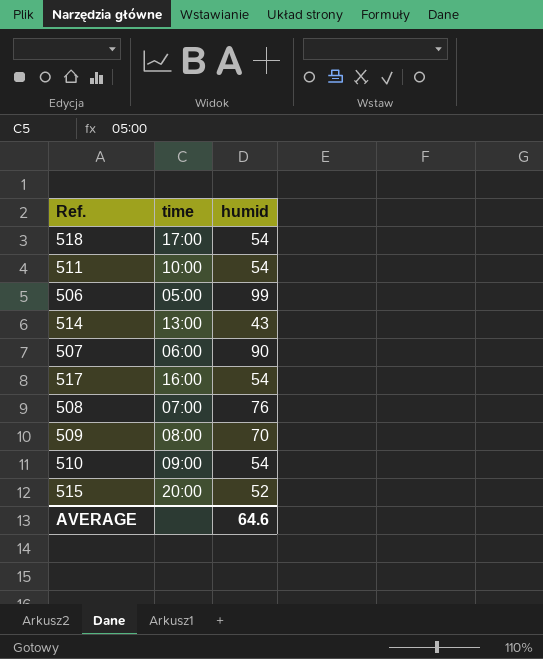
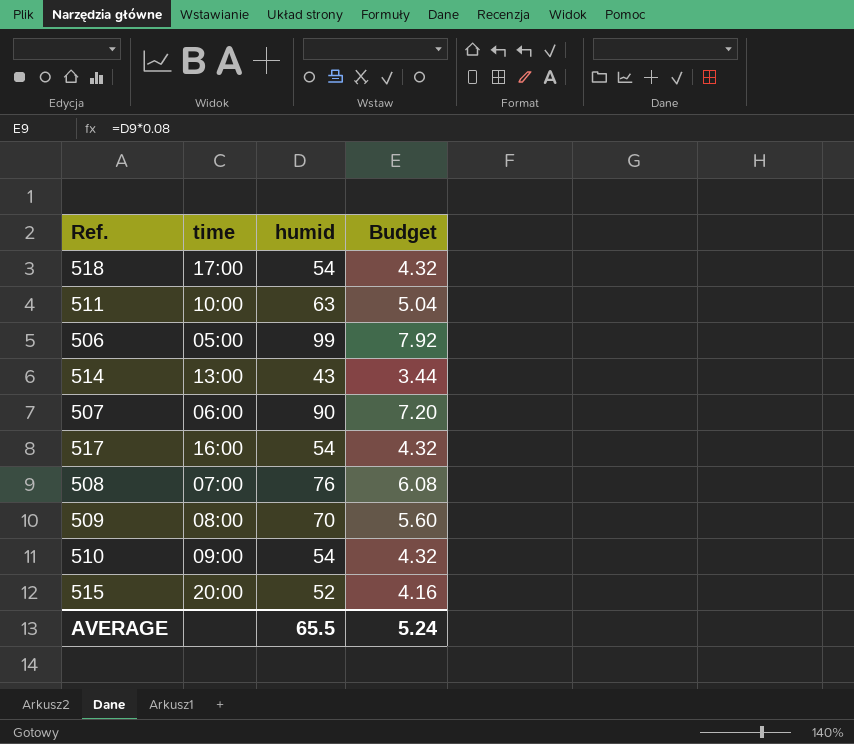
column Budget | formula: none -> [humid] * 0.08
511 | humid: 54 -> 63
AVERAGE | humid: 64.6 -> 65.5

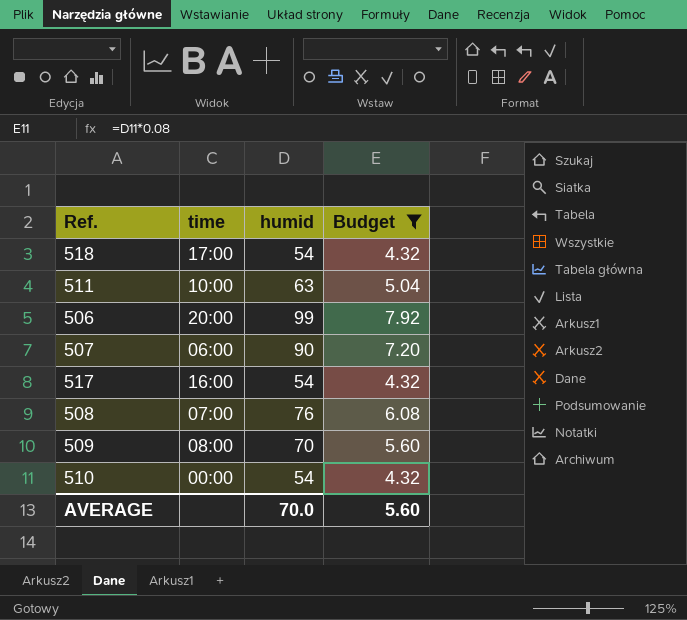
filter: none -> Budget >= 4.32
506 | time: 05:00 -> 20:00
510 | time: 09:00 -> 00:00
AVERAGE | humid: 65.5 -> 70.0
AVERAGE | Budget: 5.24 -> 5.60

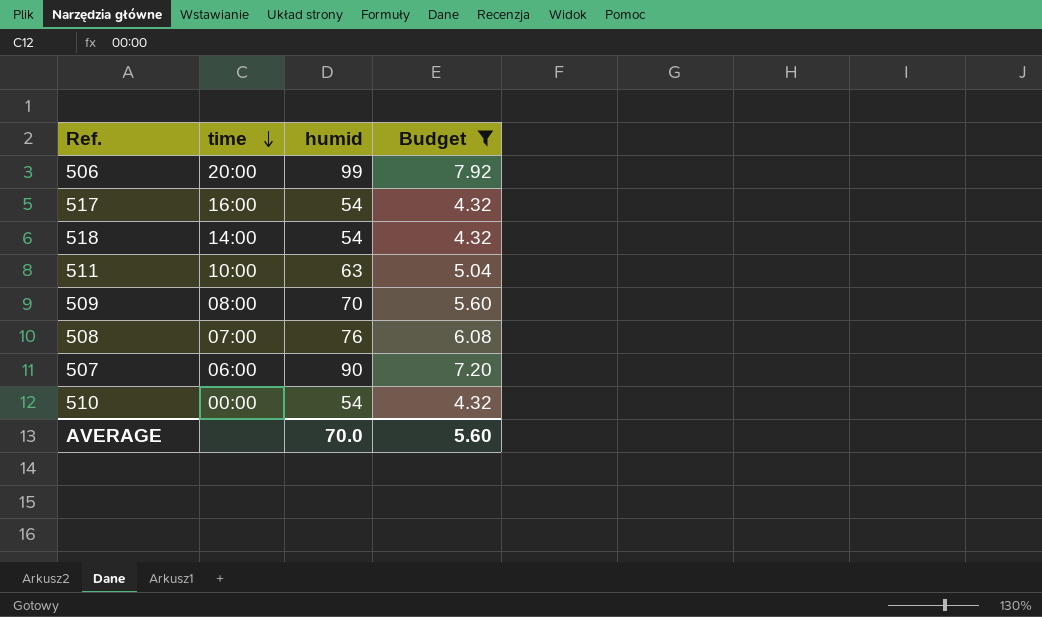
row order: none -> time descending
518 | time: 17:00 -> 14:00

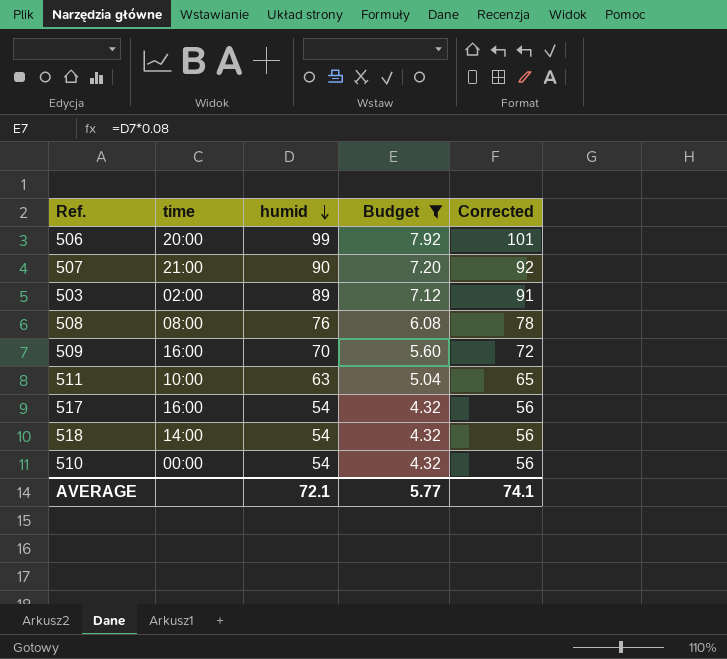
row order: time descending -> humid descending
column Corrected | formula: none -> [humid] + 2
507 | time: 06:00 -> 21:00
row 503: none -> 02:00 | 89 | 7.12 | 91
508 | time: 07:00 -> 08:00
509 | time: 08:00 -> 16:00
AVERAGE | humid: 70.0 -> 72.1
AVERAGE | Budget: 5.60 -> 5.77

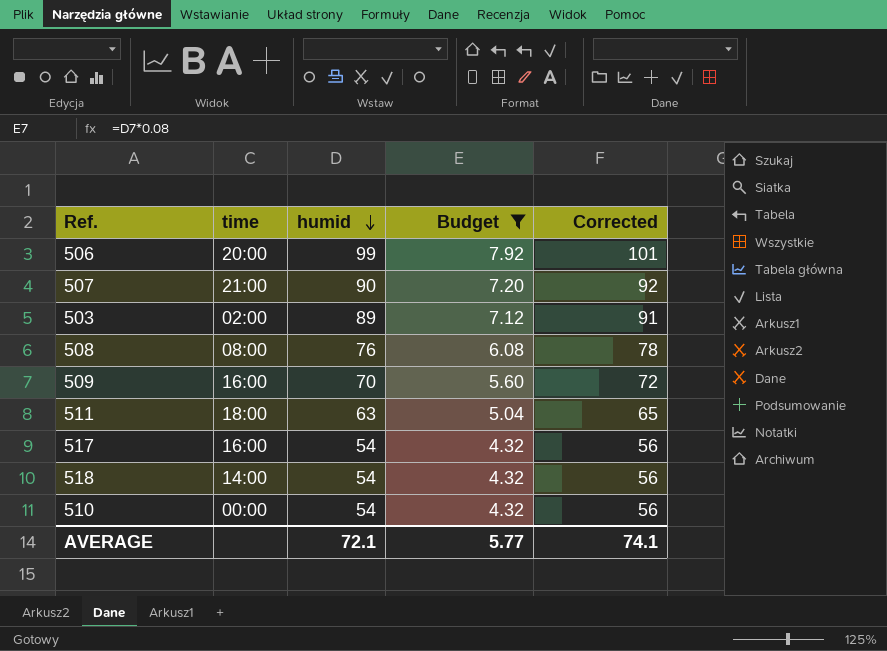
511 | time: 10:00 -> 18:00

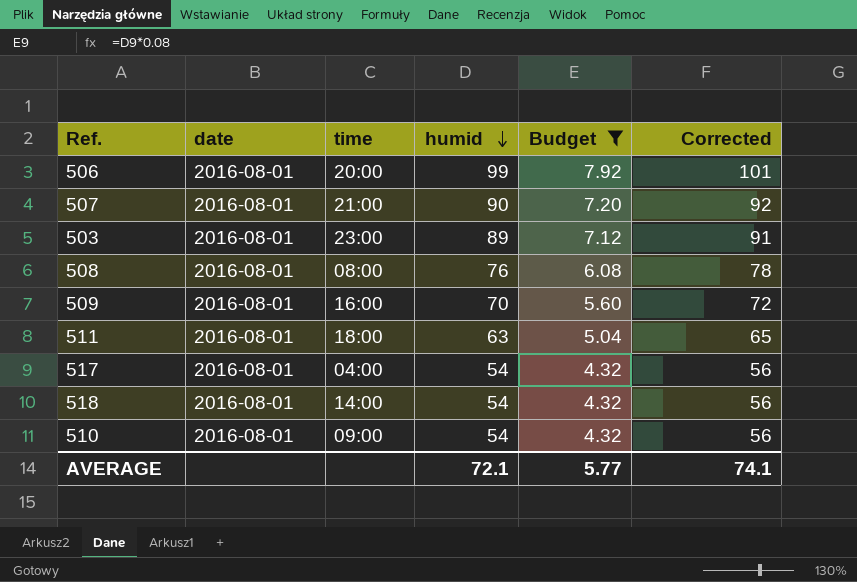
column date | position: none -> 2
503 | time: 02:00 -> 23:00
517 | time: 16:00 -> 04:00
510 | time: 00:00 -> 09:00

